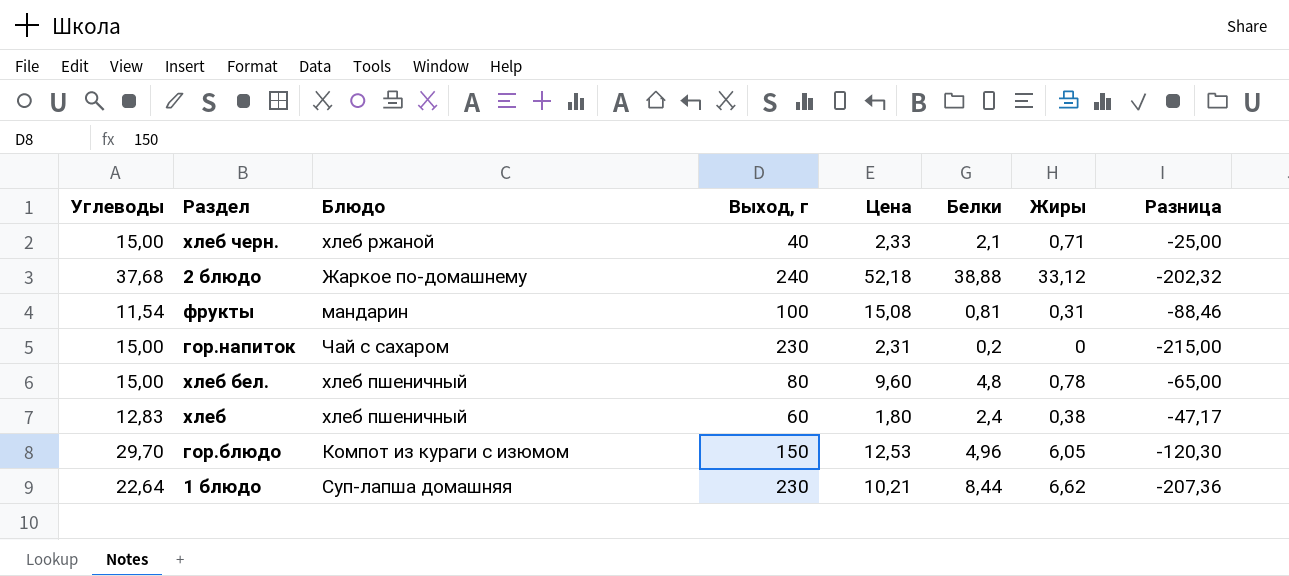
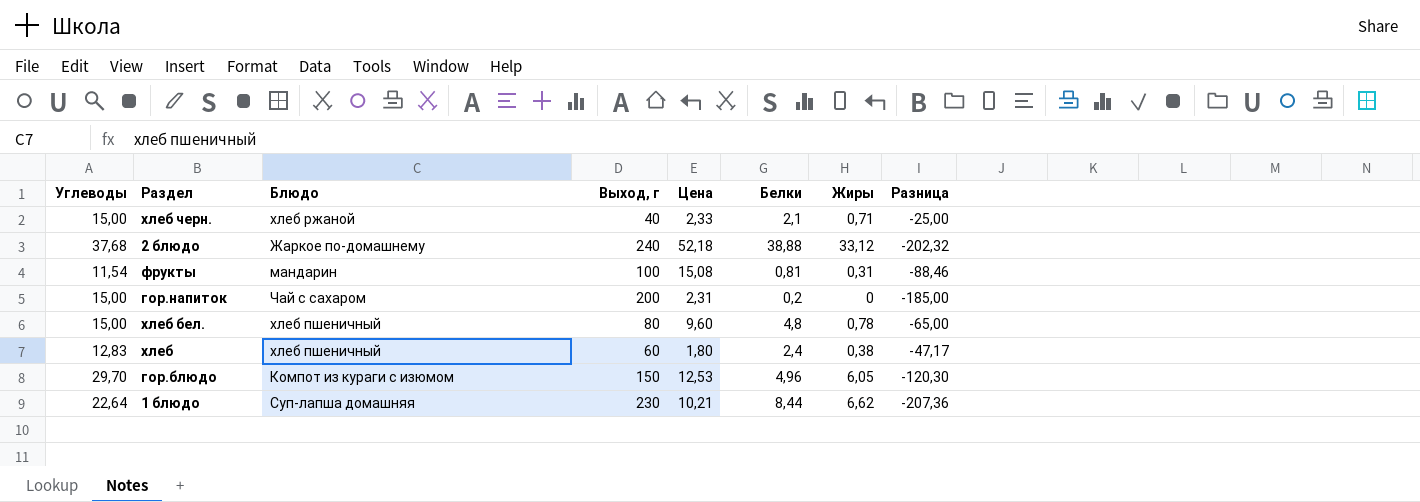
гор.напиток | Выход, г: 230 -> 200
гор.напиток | Разница: -215,00 -> -185,00

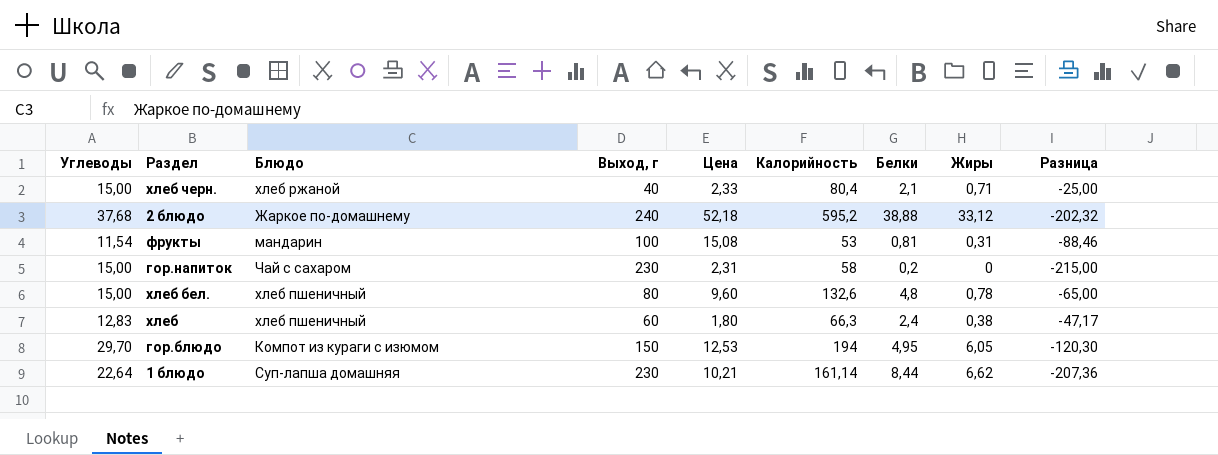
column Калорийность | position: none -> 6
гор.напиток | Выход, г: 200 -> 230
гор.напиток | Разница: -185,00 -> -215,00
гор.блюдо | Белки: 4,96 -> 4,95

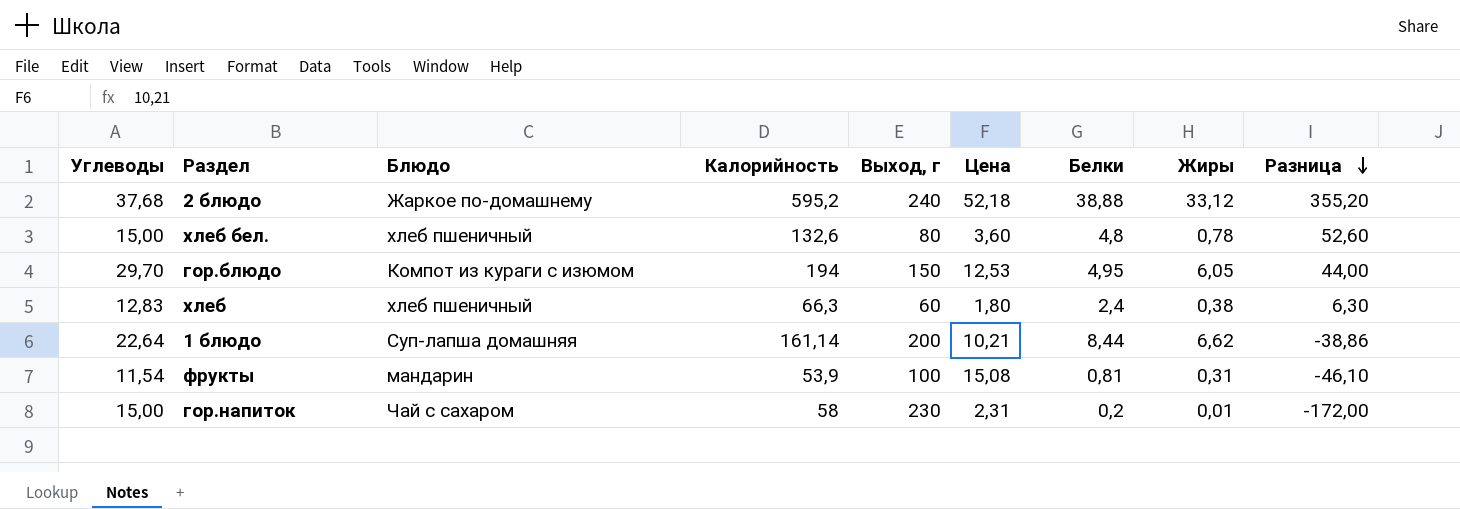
row order: none -> Разница descending
column Калорийность | position: 6 -> 4
column Разница | formula: [Углеводы] - [Выход, г] -> [Калорийность] - [Выход, г]
row хлеб черн.: 15,00 | хлеб ржаной | 40 | 2,33 | 80,4 | 2,1 | 0,71 | -25,00 -> none
хлеб бел. | Цена: 9,60 -> 3,60
1 блюдо | Выход, г: 230 -> 200
фрукты | Калорийность: 53 -> 53,9
гор.напиток | Жиры: 0 -> 0,01

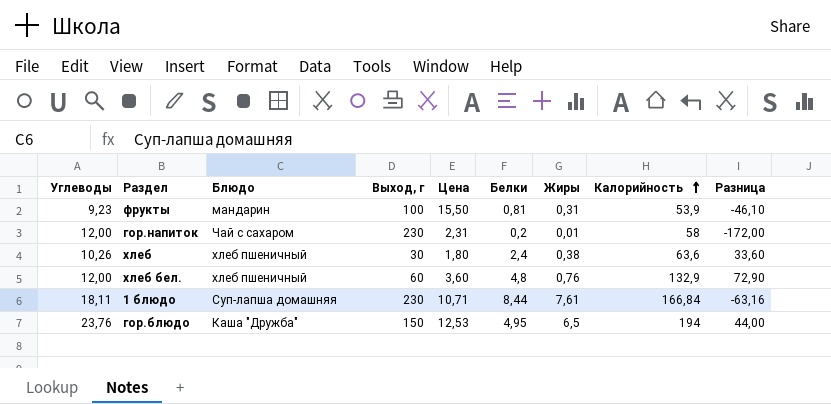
row order: Разница descending -> Калорийность ascending
column Калорийность | position: 4 -> 8
row 2 блюдо: 37,68 | Жаркое по-домашнему | 595,2 | 240 | 52,18 | 38,88 | 33,12 | 355,20 -> none
фрукты | Углеводы: 11,54 -> 9,23
фрукты | Цена: 15,08 -> 15,50
гор.напиток | Углеводы: 15,00 -> 12,00
хлеб | Углеводы: 12,83 -> 10,26
хлеб | Выход, г: 60 -> 30
хлеб | Калорийность: 66,3 -> 63,6
хлеб | Разница: 6,30 -> 33,60
хлеб бел. | Углеводы: 15,00 -> 12,00
хлеб бел. | Выход, г: 80 -> 60
хлеб бел. | Жиры: 0,78 -> 0,76
хлеб бел. | Калорийность: 132,6 -> 132,9
хлеб бел. | Разница: 52,60 -> 72,90
1 блюдо | Углеводы: 22,64 -> 18,11
1 блюдо | Выход, г: 200 -> 230
1 блюдо | Цена: 10,21 -> 10,71
1 блюдо | Жиры: 6,62 -> 7,61
1 блюдо | Калорийность: 161,14 -> 166,84
1 блюдо | Разница: -38,86 -> -63,16
гор.блюдо | Углеводы: 29,70 -> 23,76
гор.блюдо | Блюдо: Компот из кураги с изюмом -> Каша "Дружба"
гор.блюдо | Жиры: 6,05 -> 6,5

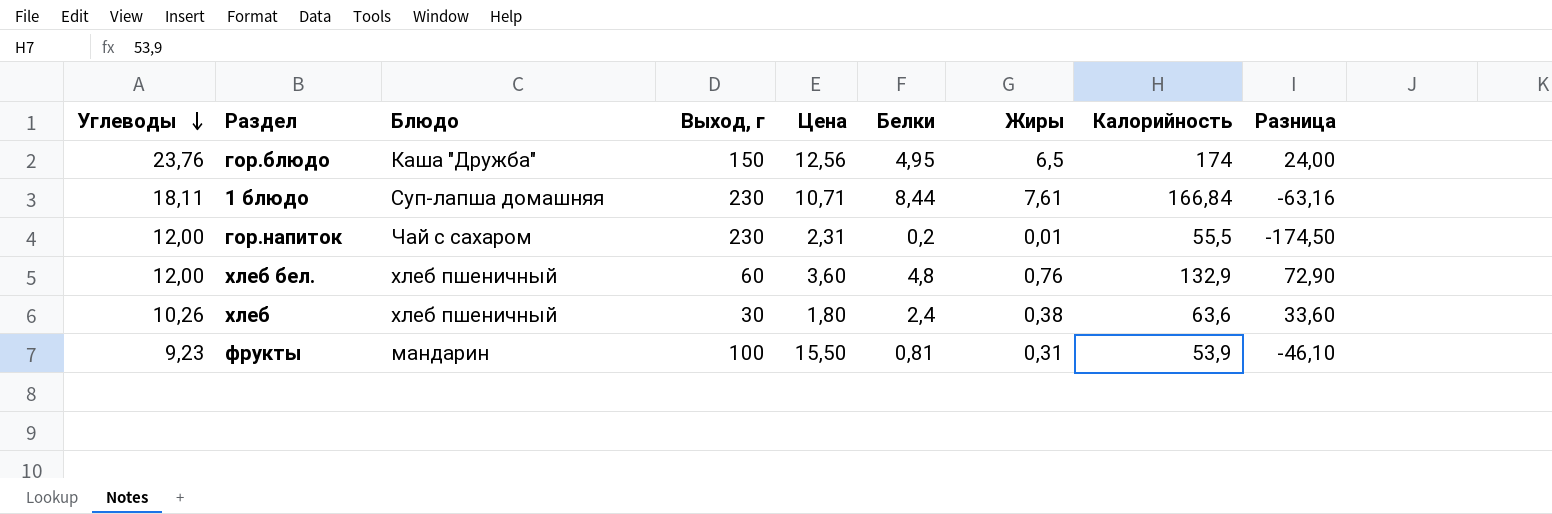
row order: Калорийность ascending -> Углеводы descending
гор.блюдо | Цена: 12,53 -> 12,56
гор.блюдо | Калорийность: 194 -> 174
гор.блюдо | Разница: 44,00 -> 24,00
гор.напиток | Калорийность: 58 -> 55,5
гор.напиток | Разница: -172,00 -> -174,50

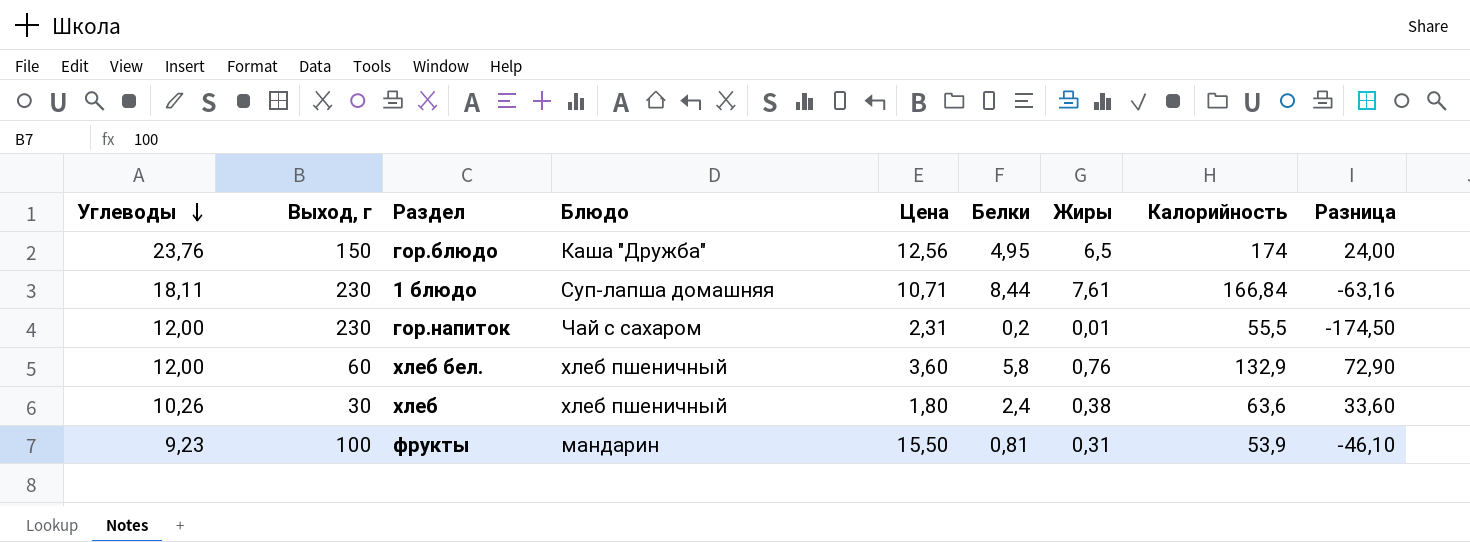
column Выход, г | position: 4 -> 2
хлеб бел. | Белки: 4,8 -> 5,8

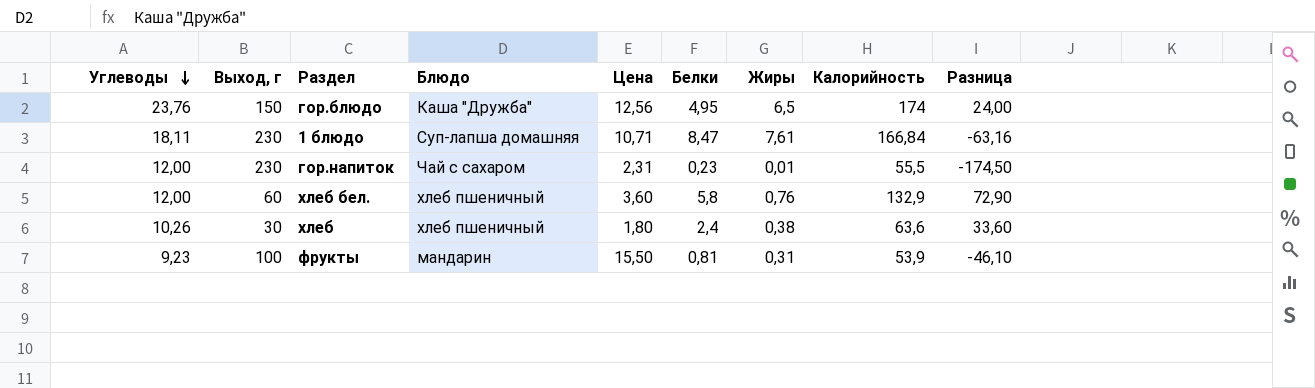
1 блюдо | Белки: 8,44 -> 8,47
гор.напиток | Белки: 0,2 -> 0,23

